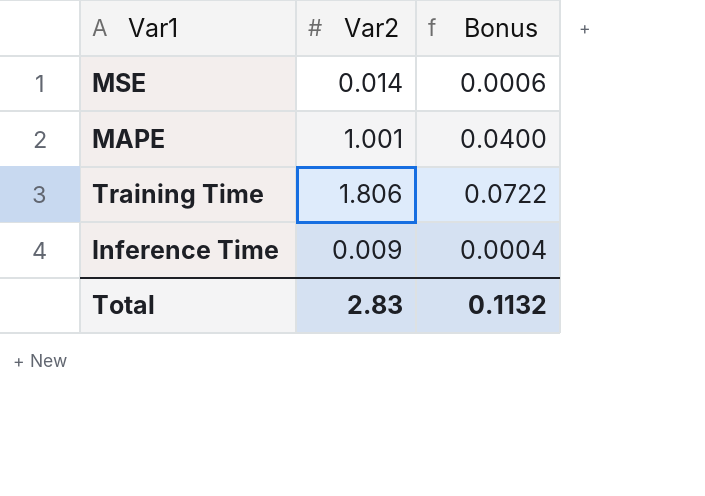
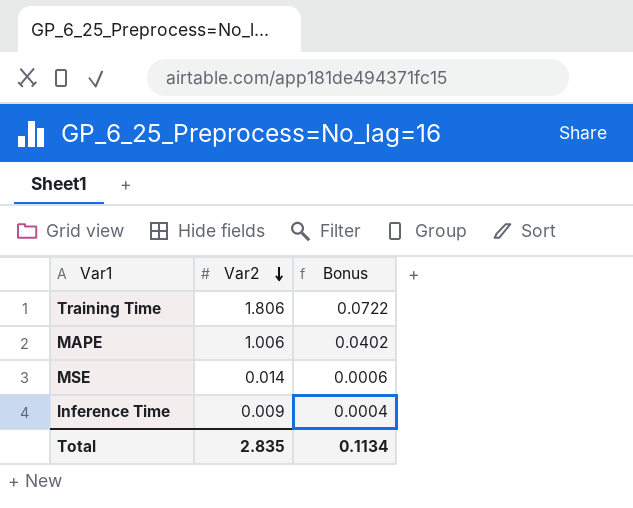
row order: none -> Var2 descending
MAPE | Var2: 1.001 -> 1.006
MAPE | Bonus: 0.0400 -> 0.0402
Total | Var2: 2.83 -> 2.835
Total | Bonus: 0.1132 -> 0.1134

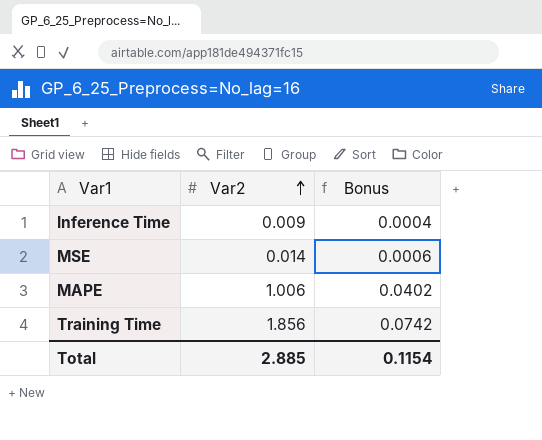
row order: Var2 descending -> Var2 ascending
Training Time | Var2: 1.806 -> 1.856
Training Time | Bonus: 0.0722 -> 0.0742
Total | Var2: 2.835 -> 2.885
Total | Bonus: 0.1134 -> 0.1154

